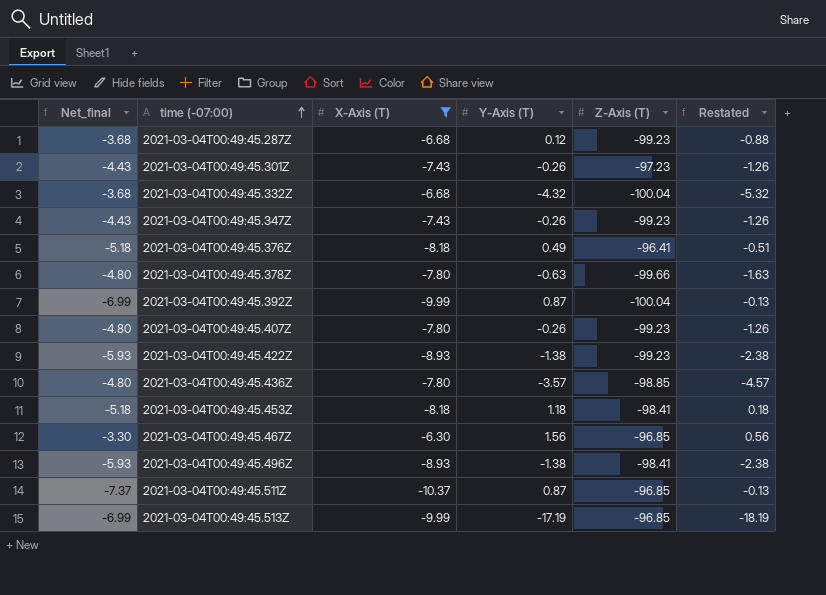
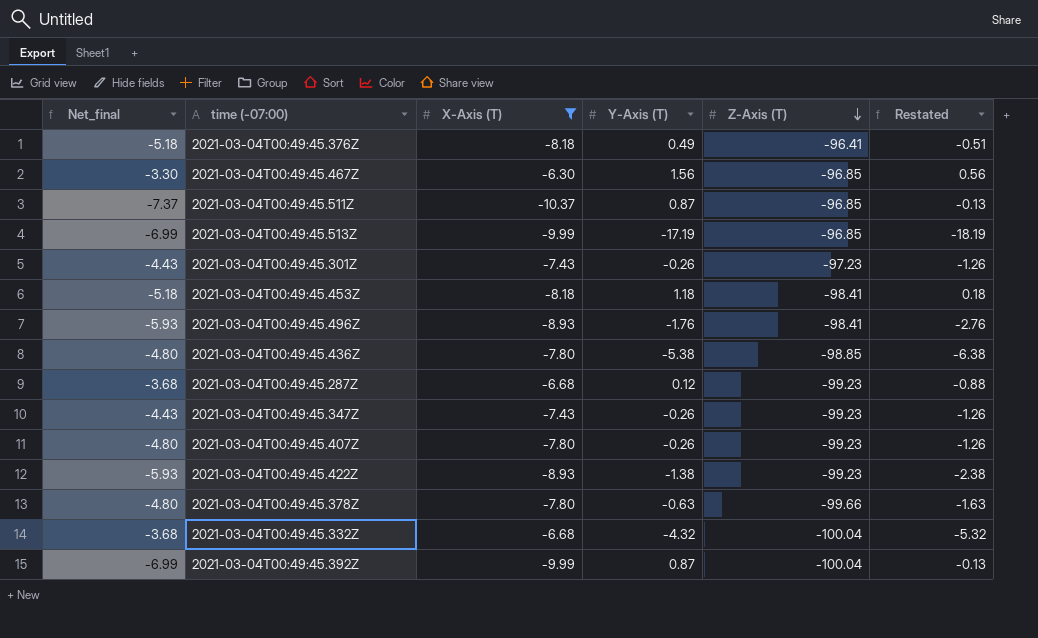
row order: time (-07:00) ascending -> Z-Axis (T) descending
2021-03-04T00:49:45.496Z | Y-Axis (T): -1.38 -> -1.76
2021-03-04T00:49:45.496Z | Restated: -2.38 -> -2.76
2021-03-04T00:49:45.436Z | Y-Axis (T): -3.57 -> -5.38
2021-03-04T00:49:45.436Z | Restated: -4.57 -> -6.38

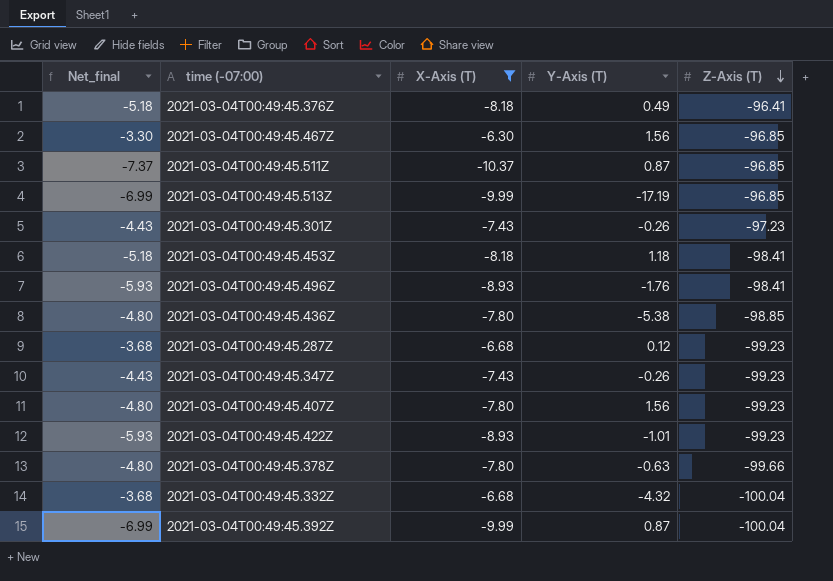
column Restated | formula: [Y-Axis (T)] - 1 -> none
2021-03-04T00:49:45.407Z | Y-Axis (T): -0.26 -> 1.56
2021-03-04T00:49:45.422Z | Y-Axis (T): -1.38 -> -1.01

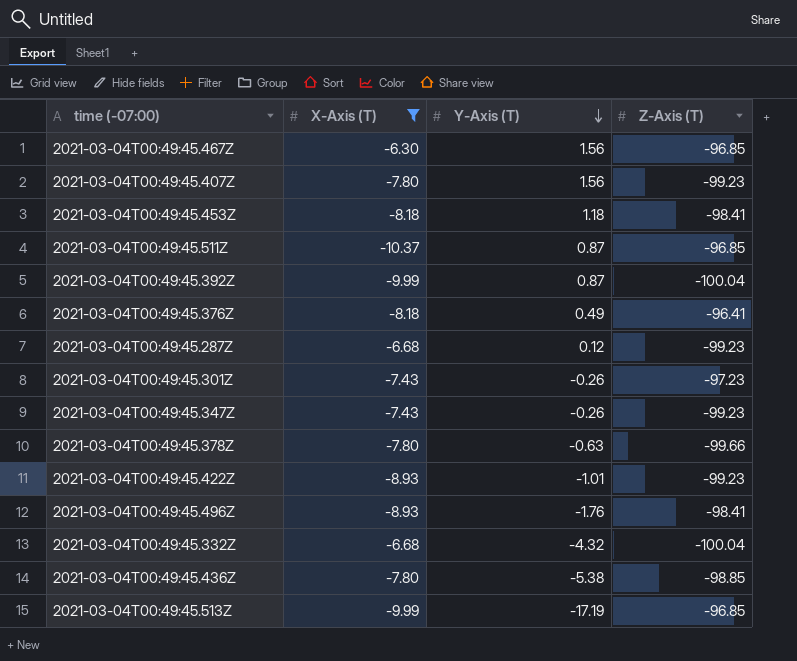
row order: Z-Axis (T) descending -> Y-Axis (T) descending
column Net_final | formula: [X-Axis (T)] + 3 -> none

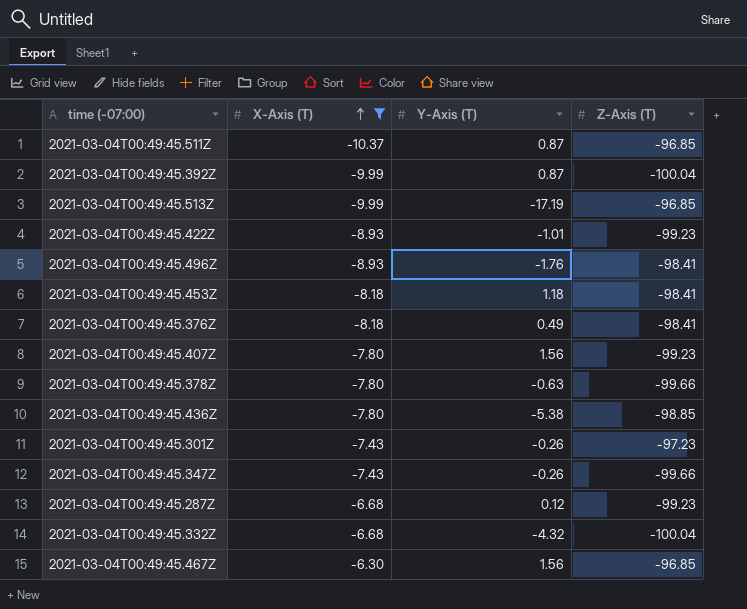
row order: Y-Axis (T) descending -> X-Axis (T) ascending
2021-03-04T00:49:45.376Z | Z-Axis (T): -96.41 -> -98.41
2021-03-04T00:49:45.347Z | Z-Axis (T): -99.23 -> -99.66

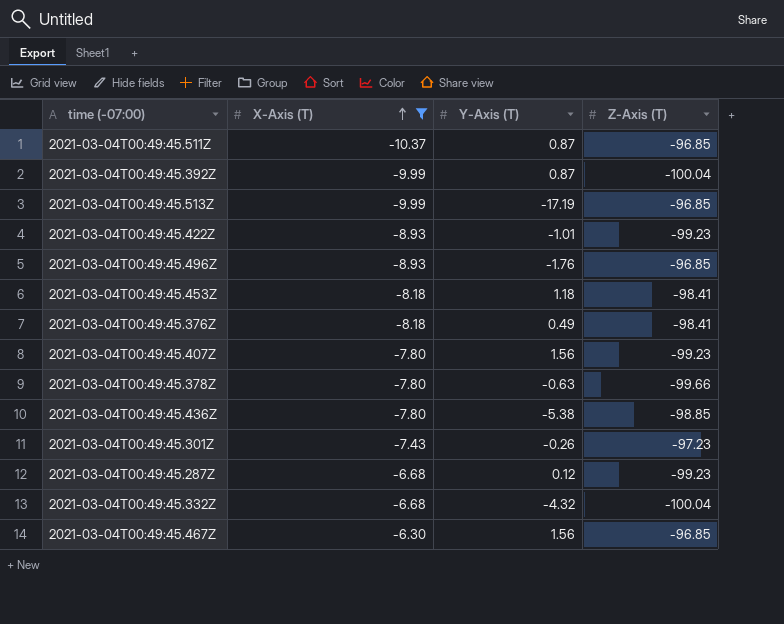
row 2021-03-04T00:49:45.347Z: -7.43 | -0.26 | -99.66 -> none
2021-03-04T00:49:45.496Z | Z-Axis (T): -98.41 -> -96.85

